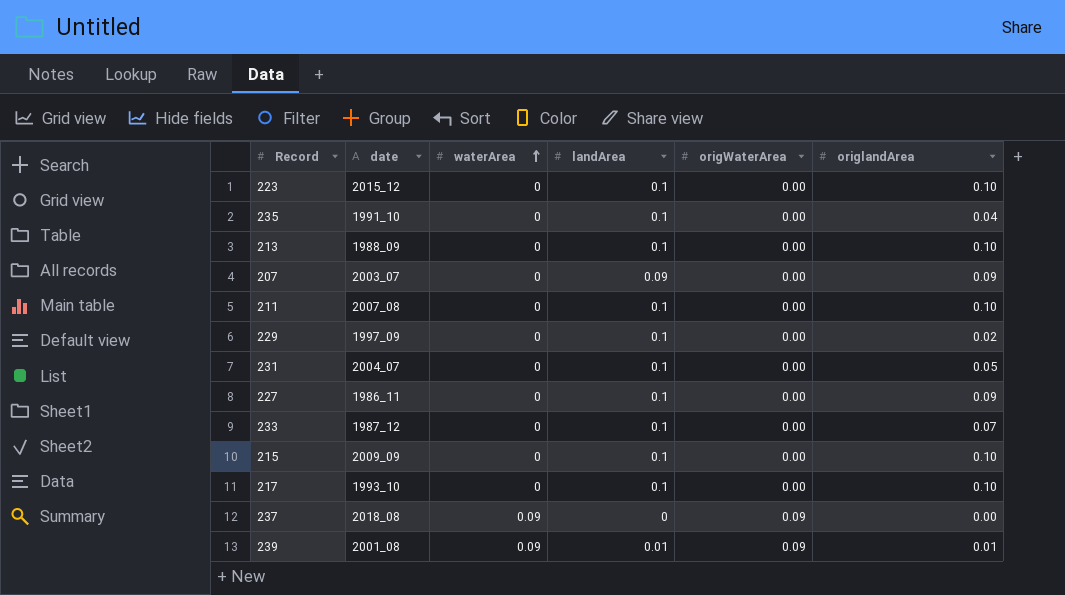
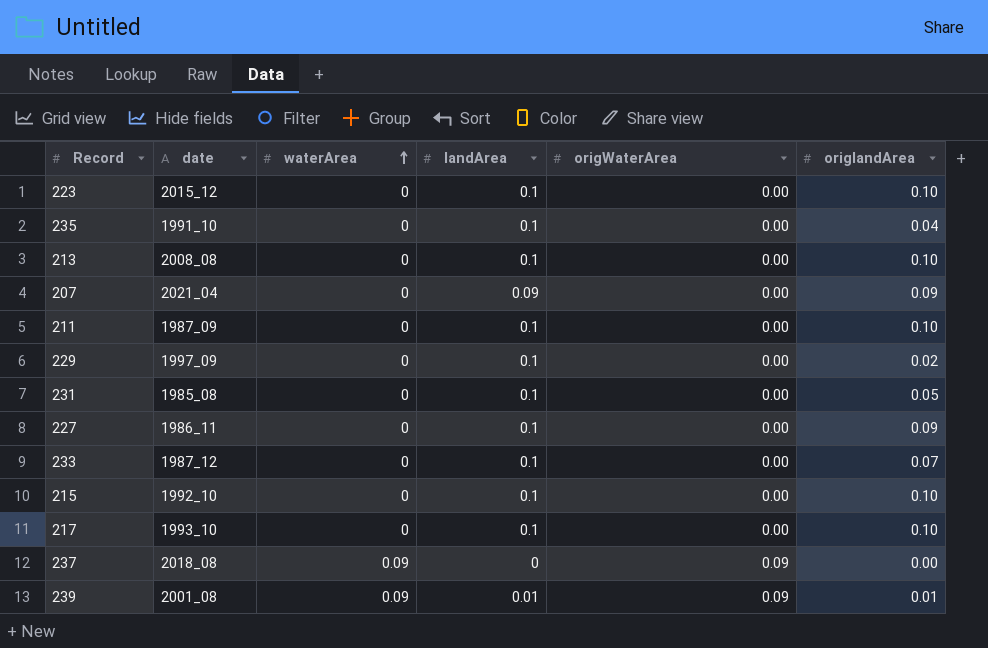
213 | date: 1988_09 -> 2008_08
207 | date: 2003_07 -> 2021_04
211 | date: 2007_08 -> 1987_09
231 | date: 2004_07 -> 1985_08
215 | date: 2009_09 -> 1992_10

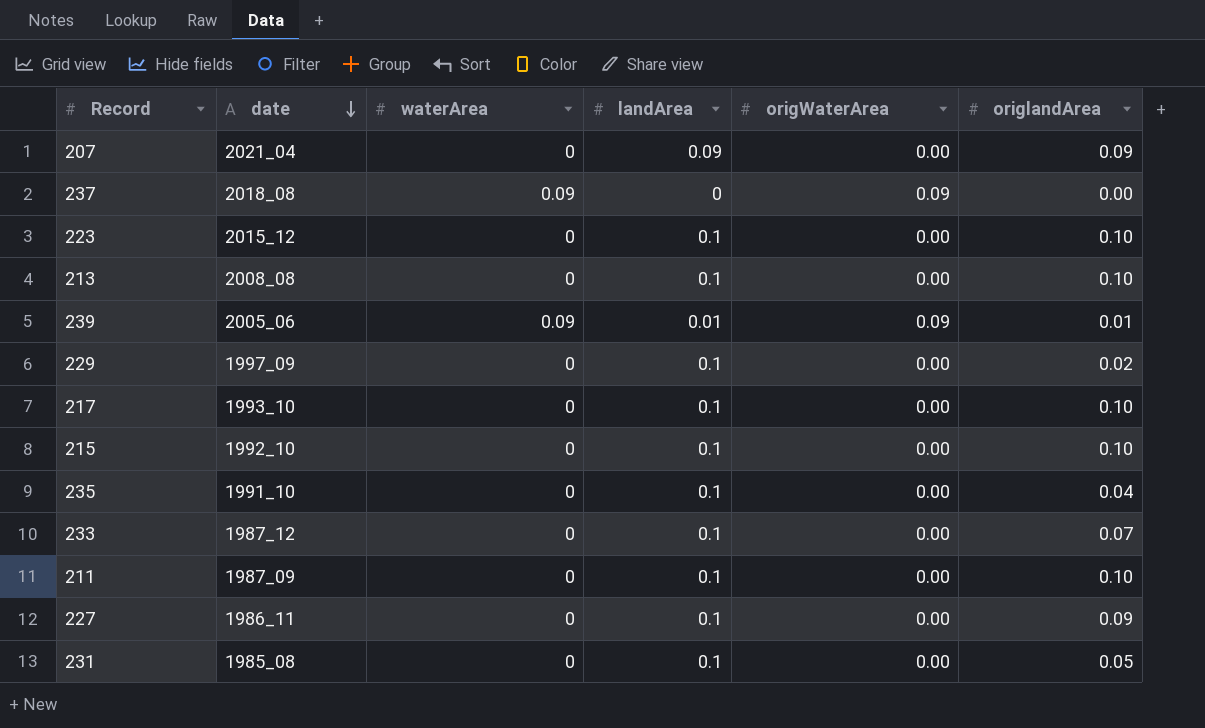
row order: waterArea ascending -> date descending
239 | date: 2001_08 -> 2005_06

